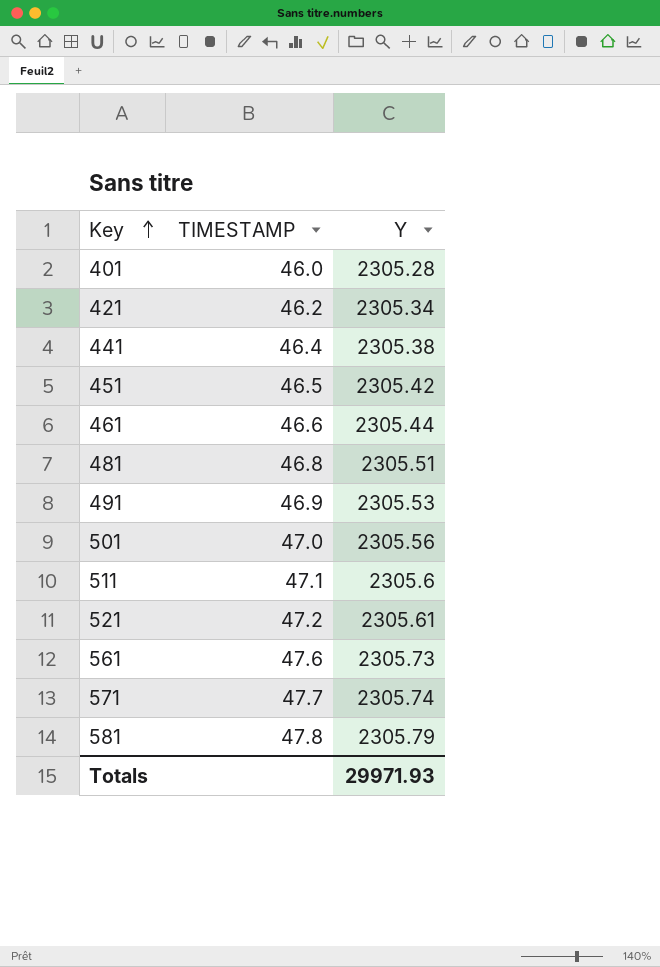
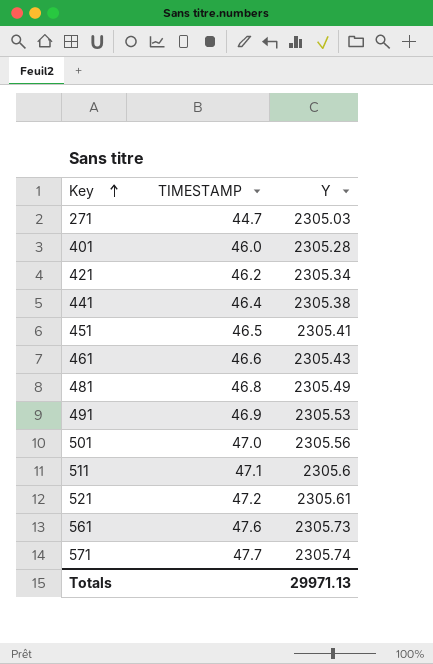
row 581: 47.8 | 2305.79 -> none
row 271: none -> 44.7 | 2305.03
451 | Y: 2305.42 -> 2305.41
461 | Y: 2305.44 -> 2305.43
481 | Y: 2305.51 -> 2305.49
Totals | Y: 29971.93 -> 29971.13

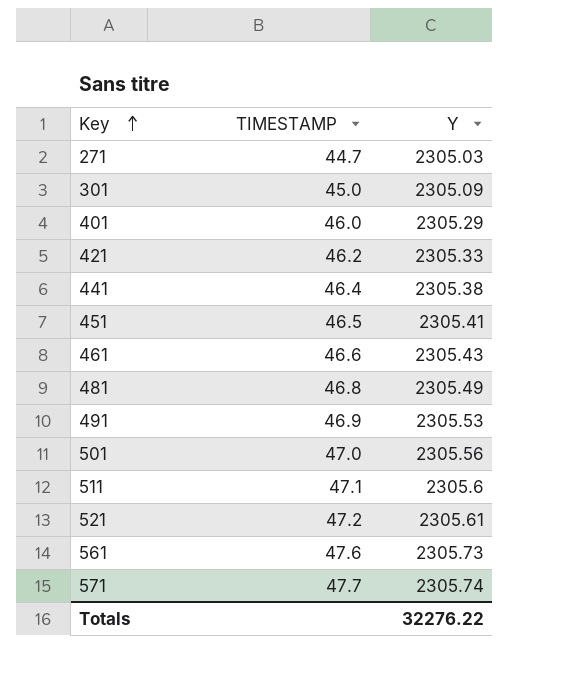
row 301: none -> 45.0 | 2305.09
401 | Y: 2305.28 -> 2305.29
421 | Y: 2305.34 -> 2305.33
Totals | Y: 29971.13 -> 32276.22

